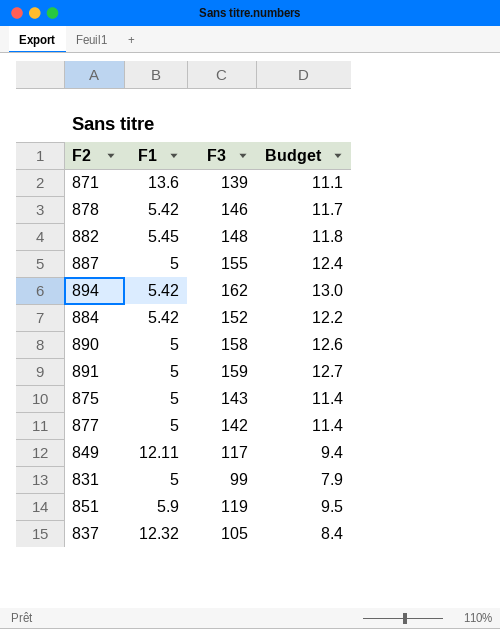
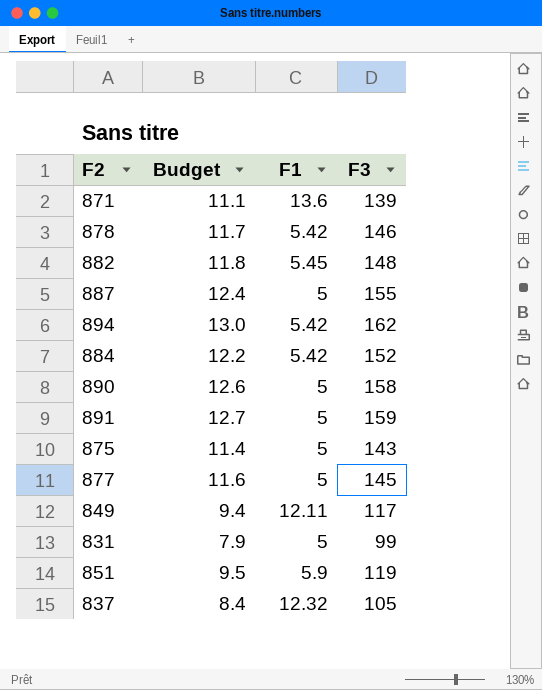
column Budget | position: 4 -> 2
877 | Budget: 11.4 -> 11.6
877 | F3: 142 -> 145

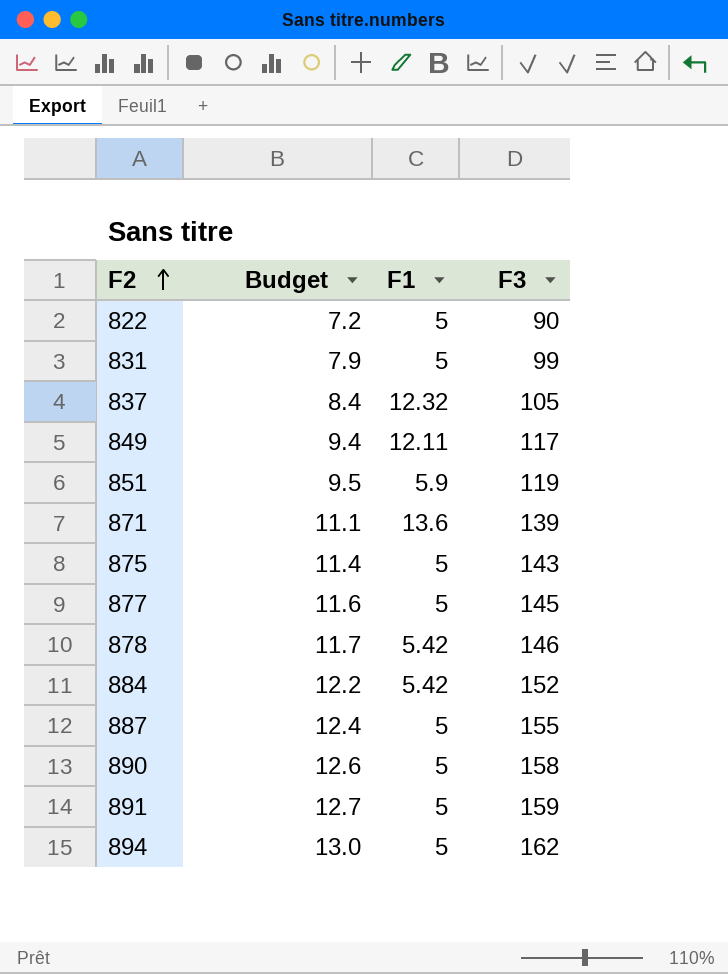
row order: none -> F2 ascending
row 882: 11.8 | 5.45 | 148 -> none
row 822: none -> 7.2 | 5 | 90
894 | F1: 5.42 -> 5

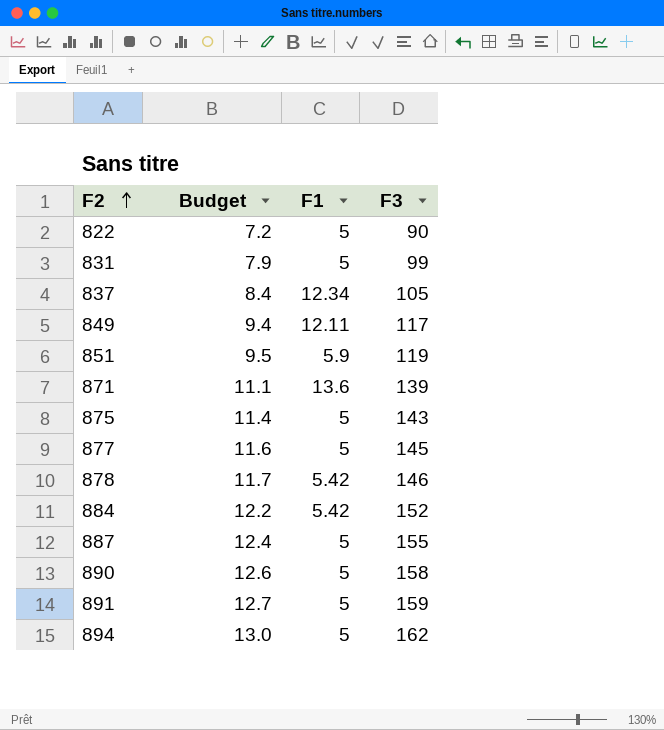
837 | F1: 12.32 -> 12.34

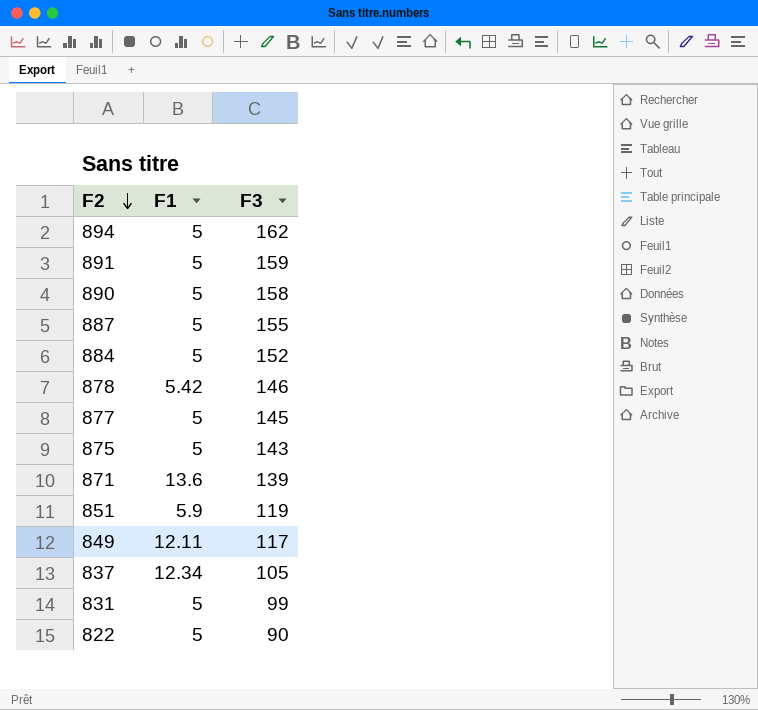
row order: F2 ascending -> F2 descending
column Budget | formula: [F3] * 0.08 -> none
884 | F1: 5.42 -> 5

